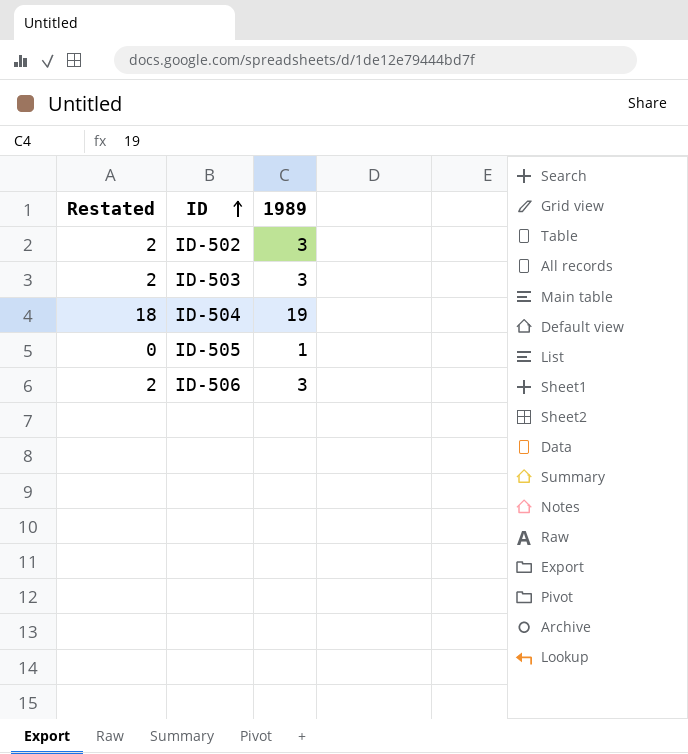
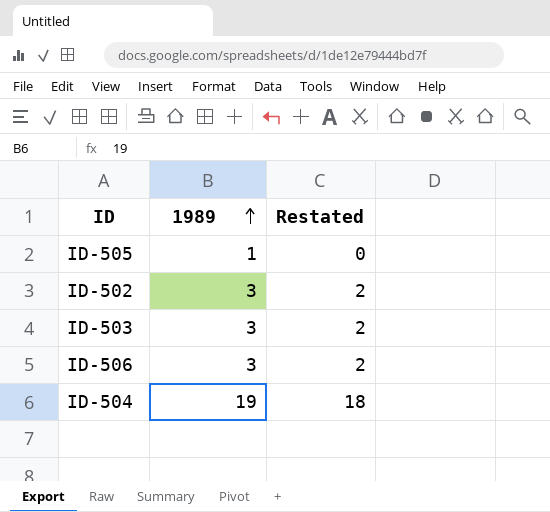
row order: ID ascending -> 1989 ascending
column Restated | position: 1 -> 3

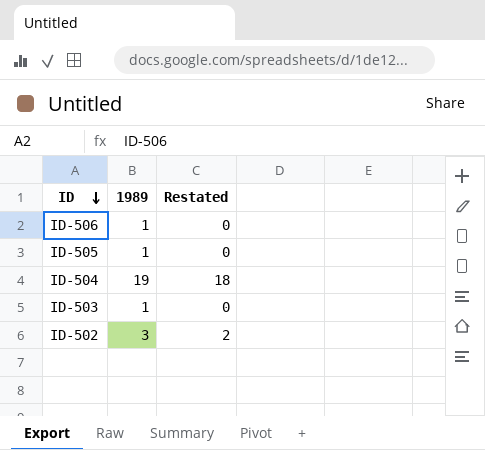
row order: 1989 ascending -> ID descending
ID-506 | 1989: 3 -> 1
ID-506 | Restated: 2 -> 0
ID-503 | 1989: 3 -> 1
ID-503 | Restated: 2 -> 0

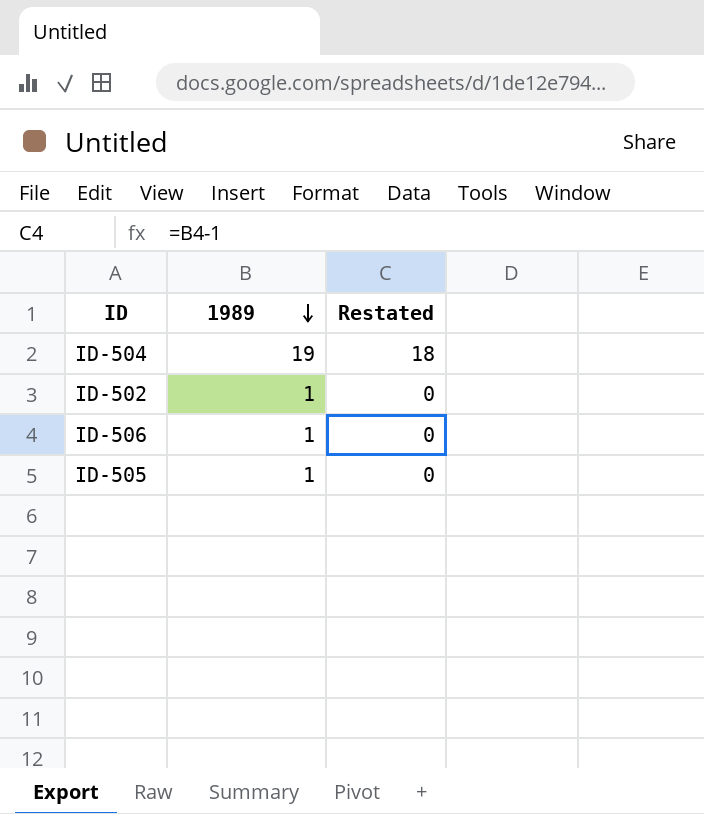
row order: ID descending -> 1989 descending
row ID-503: 1 | 0 -> none
ID-502 | 1989: 3 -> 1
ID-502 | Restated: 2 -> 0

